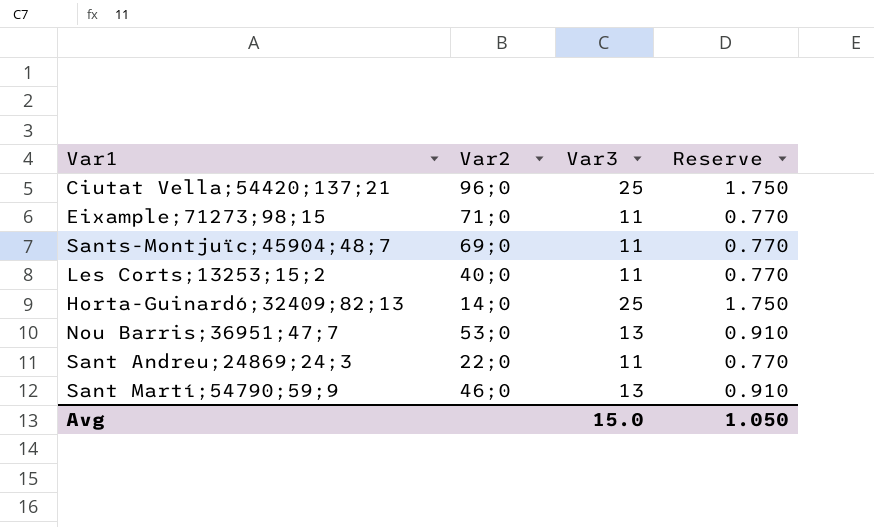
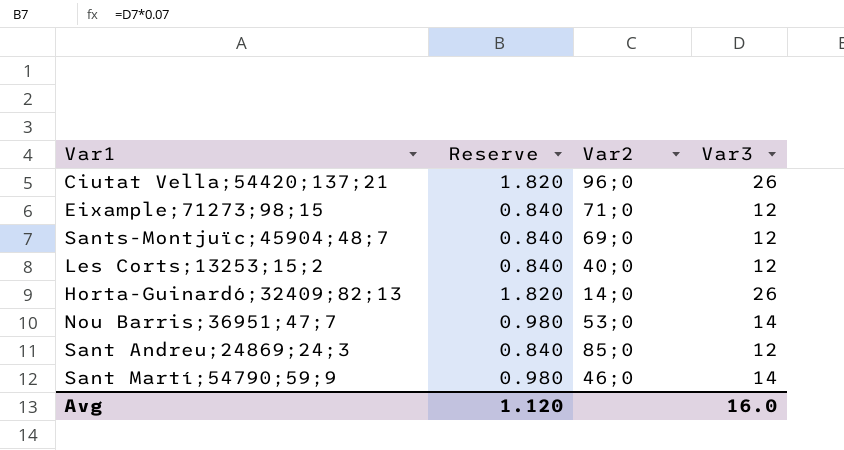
column Reserve | position: 4 -> 2
Ciutat Vella;54420;137;21 | Reserve: 1.750 -> 1.820
Ciutat Vella;54420;137;21 | Var3: 25 -> 26
Eixample;71273;98;15 | Reserve: 0.770 -> 0.840
Eixample;71273;98;15 | Var3: 11 -> 12
Sants-Montjuïc;45904;48;7 | Reserve: 0.770 -> 0.840
Sants-Montjuïc;45904;48;7 | Var3: 11 -> 12
Les Corts;13253;15;2 | Reserve: 0.770 -> 0.840
Les Corts;13253;15;2 | Var3: 11 -> 12
Horta-Guinardó;32409;82;13 | Reserve: 1.750 -> 1.820
Horta-Guinardó;32409;82;13 | Var3: 25 -> 26
Nou Barris;36951;47;7 | Reserve: 0.910 -> 0.980
Nou Barris;36951;47;7 | Var3: 13 -> 14
Sant Andreu;24869;24;3 | Reserve: 0.770 -> 0.840
Sant Andreu;24869;24;3 | Var2: 22;0 -> 85;0
Sant Andreu;24869;24;3 | Var3: 11 -> 12
Sant Martí;54790;59;9 | Reserve: 0.910 -> 0.980
Sant Martí;54790;59;9 | Var3: 13 -> 14
Avg | Reserve: 1.050 -> 1.120
Avg | Var3: 15.0 -> 16.0

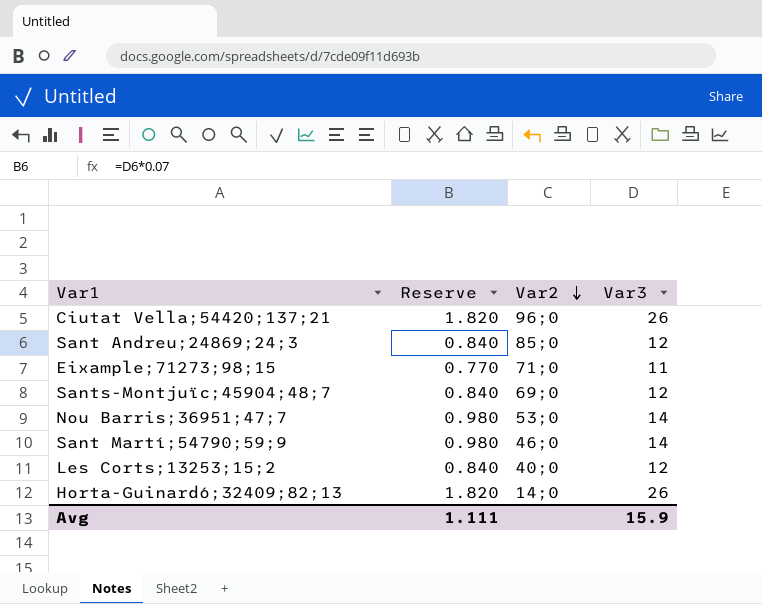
row order: none -> Var2 descending
Eixample;71273;98;15 | Reserve: 0.840 -> 0.770
Eixample;71273;98;15 | Var3: 12 -> 11
Avg | Reserve: 1.120 -> 1.111
Avg | Var3: 16.0 -> 15.9

